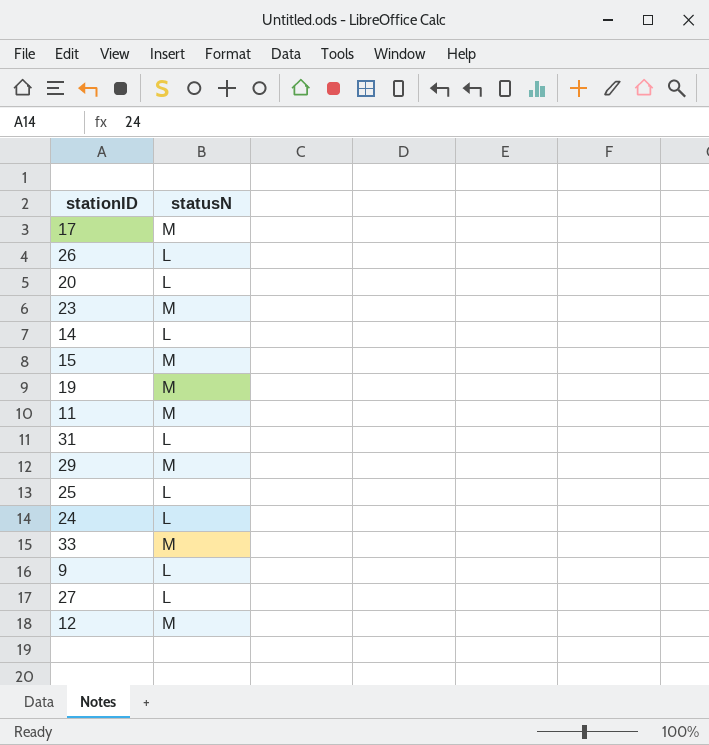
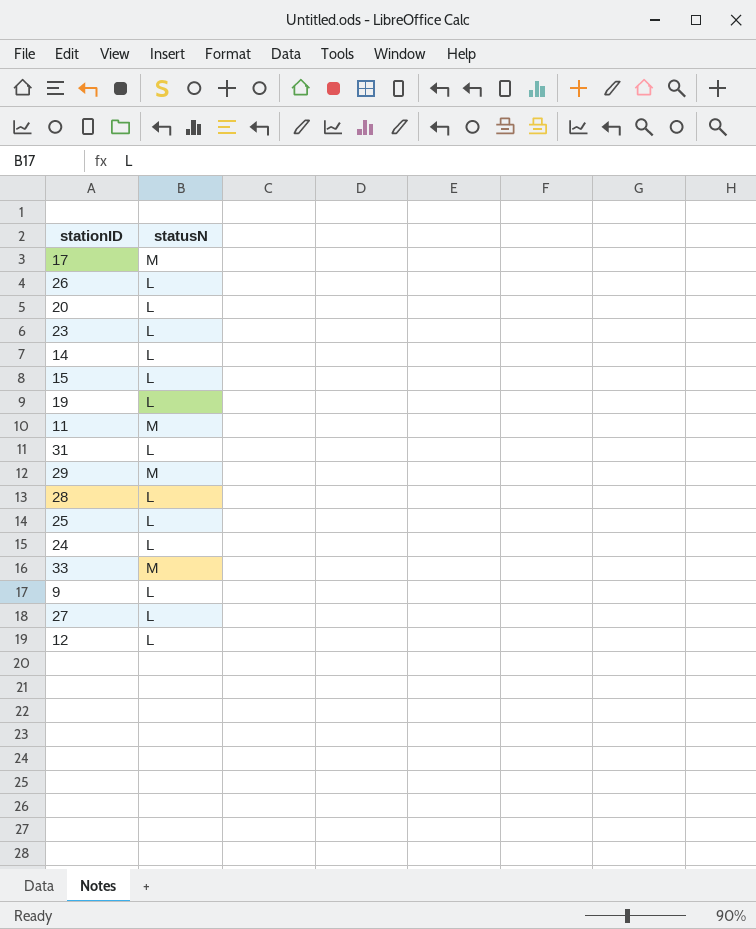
23 | statusN: M -> L
15 | statusN: M -> L
19 | statusN: M -> L
row 28: none -> L
12 | statusN: M -> L

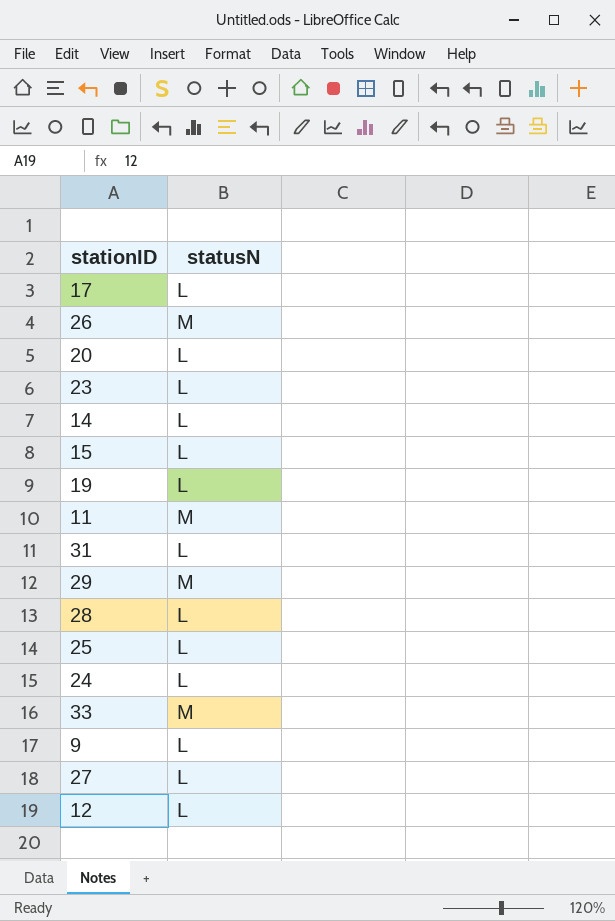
17 | statusN: M -> L
26 | statusN: L -> M

